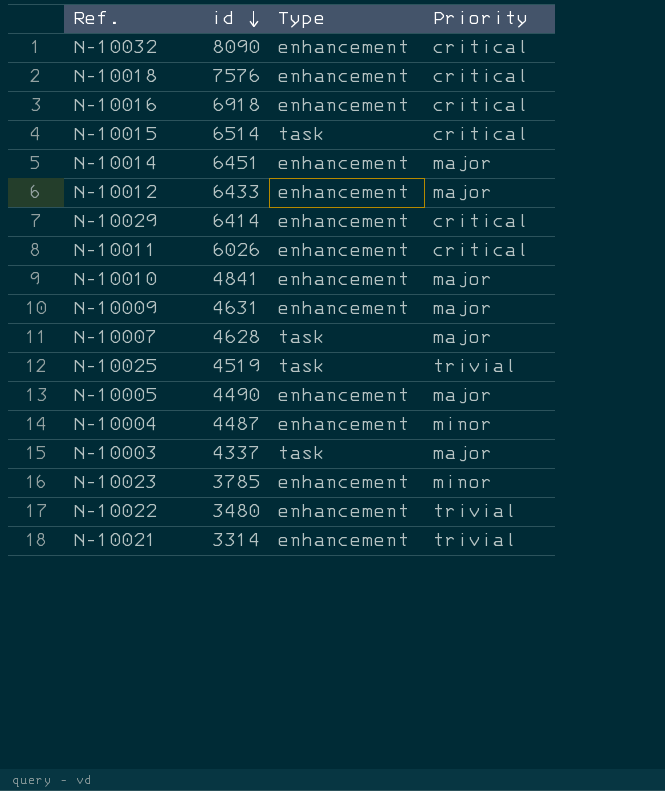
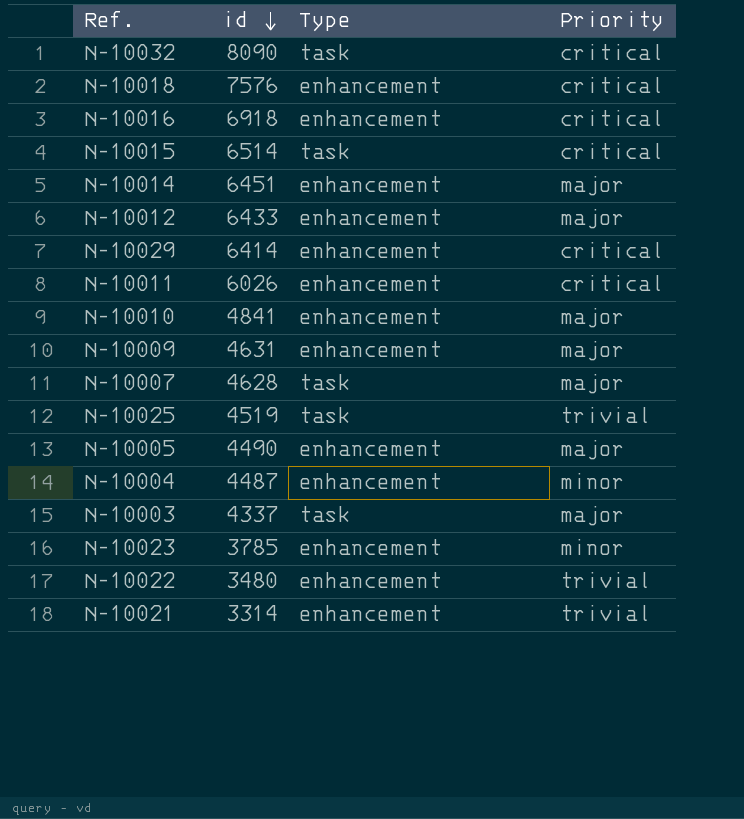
N-10032 | Type: enhancement -> task

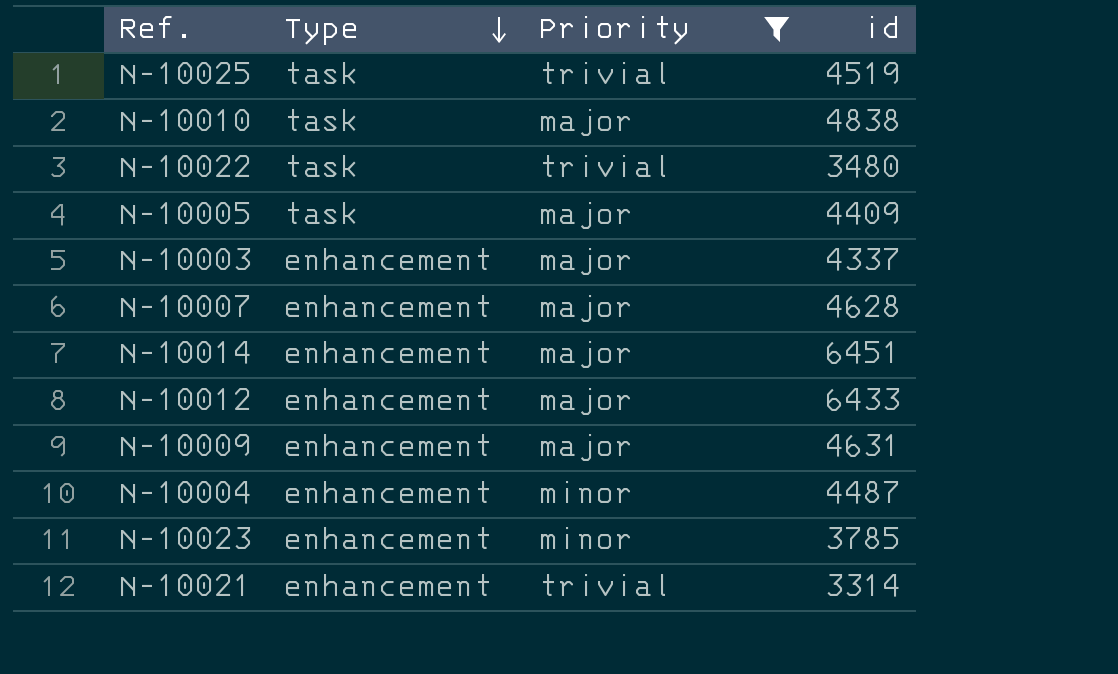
filter: none -> Priority != critical
row order: id descending -> Type descending
column id | position: 2 -> 4
N-10010 | Type: enhancement -> task
N-10010 | id: 4841 -> 4838
N-10022 | Type: enhancement -> task
N-10005 | Type: enhancement -> task
N-10005 | id: 4490 -> 4409
N-10003 | Type: task -> enhancement
N-10007 | Type: task -> enhancement

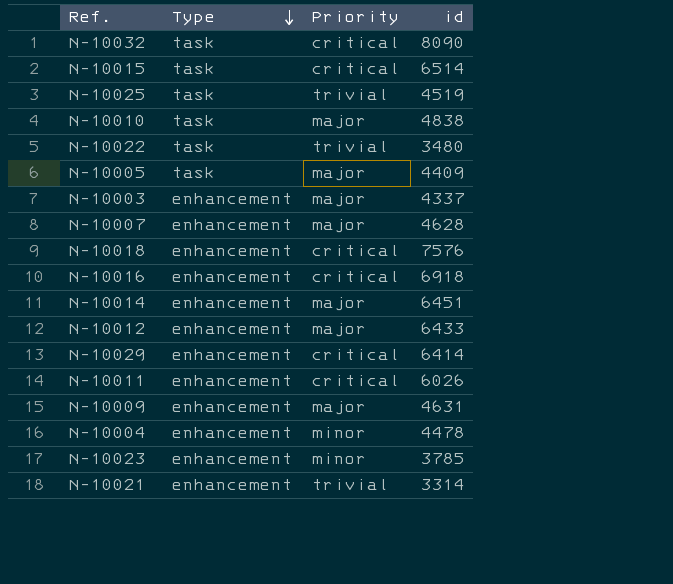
filter: Priority != critical -> none
N-10004 | id: 4487 -> 4478

